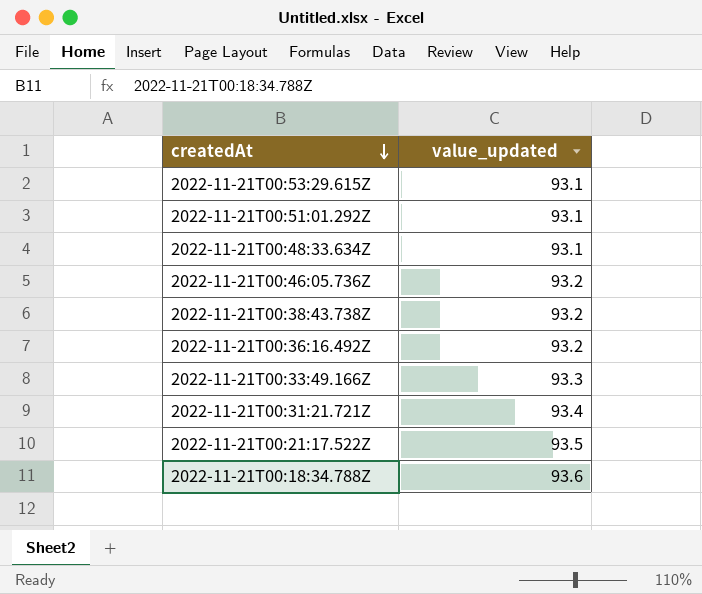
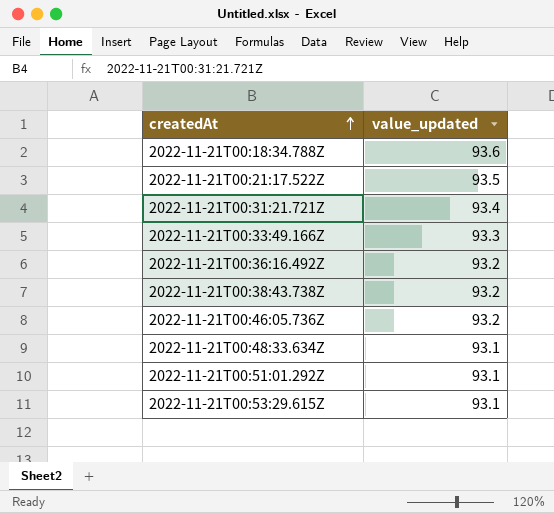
row order: createdAt descending -> createdAt ascending

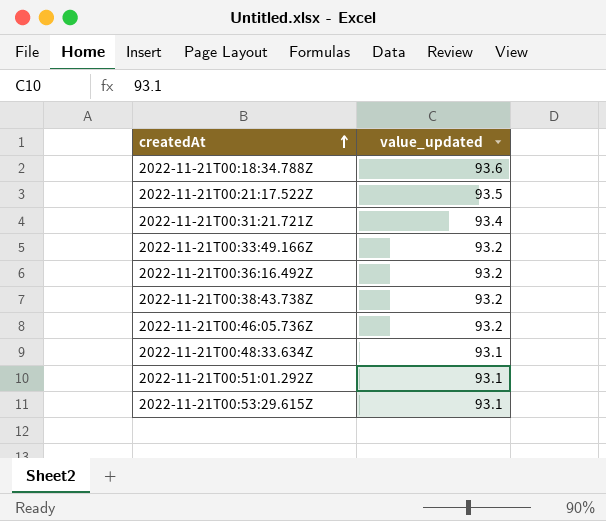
2022-11-21T00:33:49.166Z | value_updated: 93.3 -> 93.2

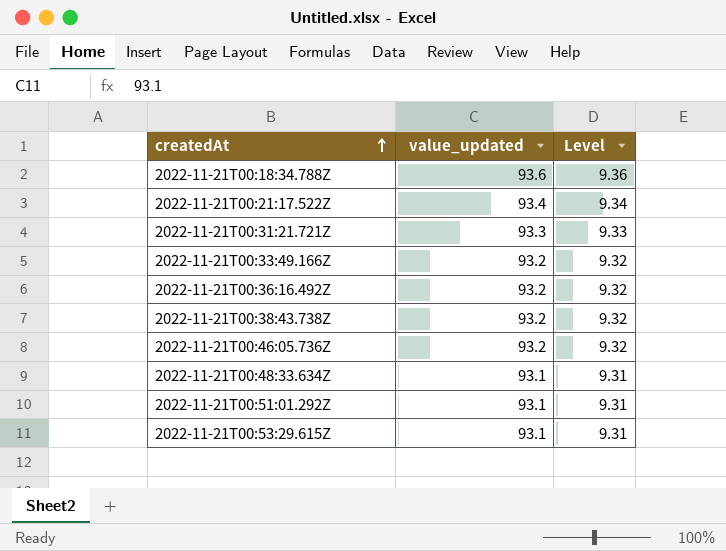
column Level | formula: none -> [value_updated] * 0.1
2022-11-21T00:21:17.522Z | value_updated: 93.5 -> 93.4
2022-11-21T00:31:21.721Z | value_updated: 93.4 -> 93.3

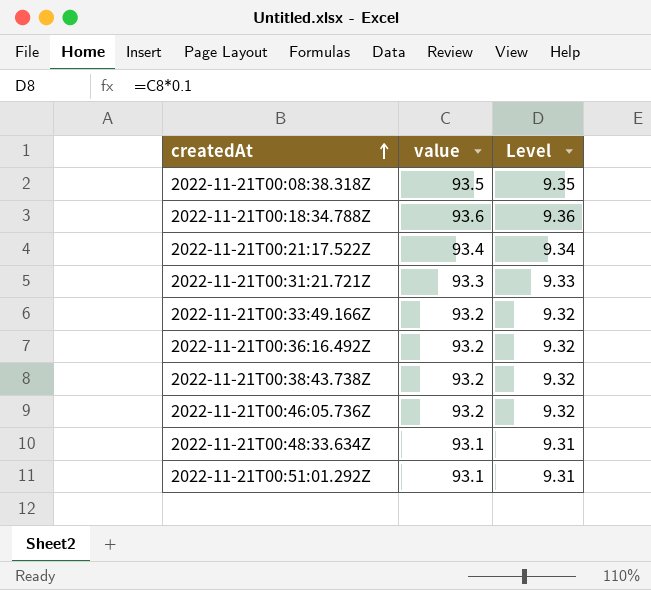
column name: value_updated -> value
row 2022-11-21T00:53:29.615Z: 93.1 | 9.31 -> none
row 2022-11-21T00:08:38.318Z: none -> 93.5 | 9.35

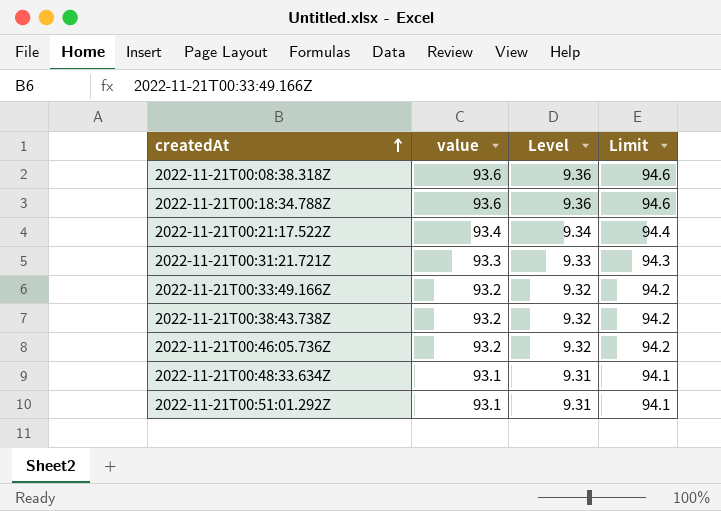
column Limit | formula: none -> [value] + 1
row 2022-11-21T00:36:16.492Z: 93.2 | 9.32 -> none
2022-11-21T00:08:38.318Z | value: 93.5 -> 93.6
2022-11-21T00:08:38.318Z | Level: 9.35 -> 9.36

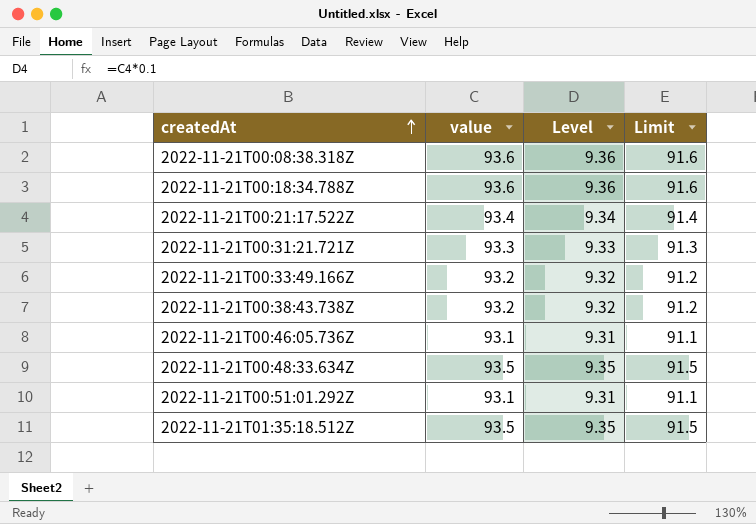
column Limit | formula: [value] + 1 -> [value] - 2
2022-11-21T00:46:05.736Z | value: 93.2 -> 93.1
2022-11-21T00:46:05.736Z | Level: 9.32 -> 9.31
2022-11-21T00:48:33.634Z | value: 93.1 -> 93.5
2022-11-21T00:48:33.634Z | Level: 9.31 -> 9.35
row 2022-11-21T01:35:18.512Z: none -> 93.5 | 9.35 | 91.5

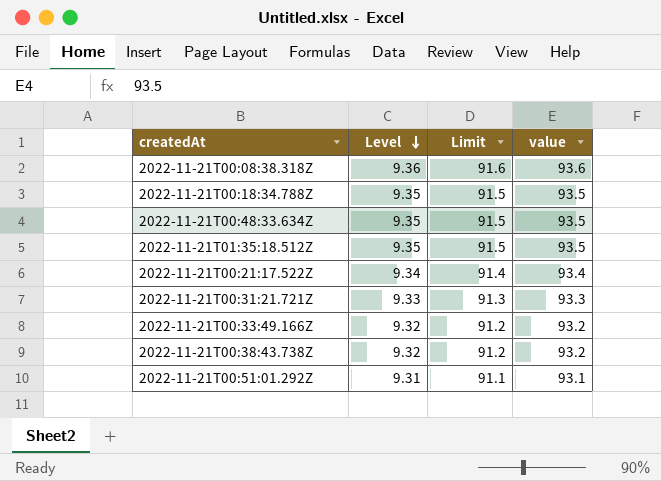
row order: createdAt ascending -> Level descending
column value | position: 2 -> 4
row 2022-11-21T00:46:05.736Z: 93.1 | 9.31 | 91.1 -> none
2022-11-21T00:18:34.788Z | Level: 9.36 -> 9.35
2022-11-21T00:18:34.788Z | Limit: 91.6 -> 91.5
2022-11-21T00:18:34.788Z | value: 93.6 -> 93.5

